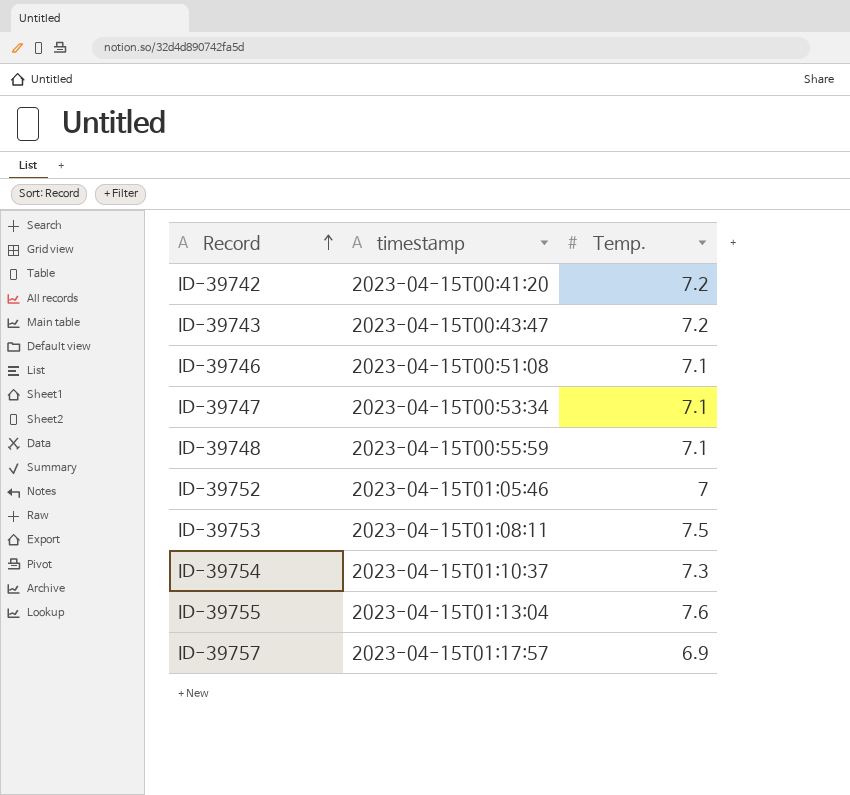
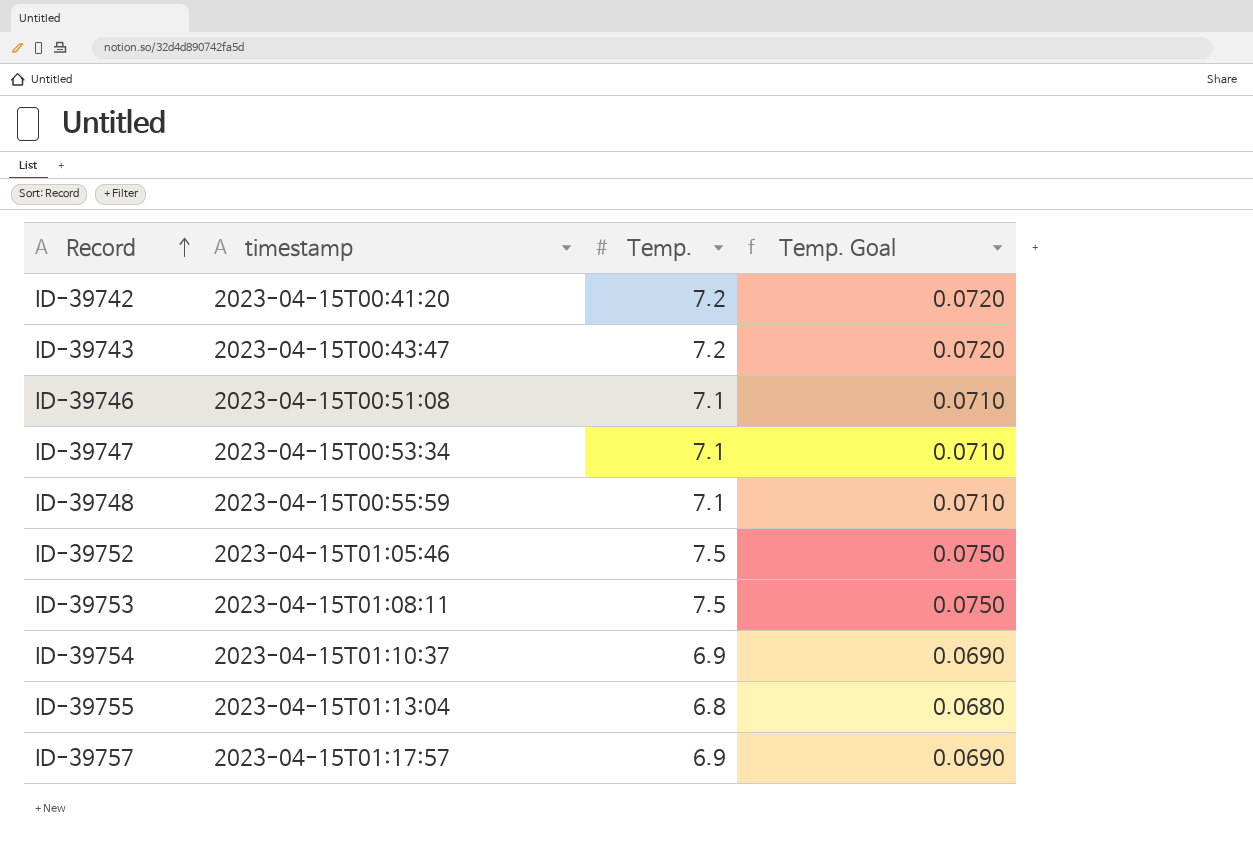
column Temp. Goal | formula: none -> [Temp.] * 0.01
ID-39752 | Temp.: 7 -> 7.5
ID-39754 | Temp.: 7.3 -> 6.9
ID-39755 | Temp.: 7.6 -> 6.8

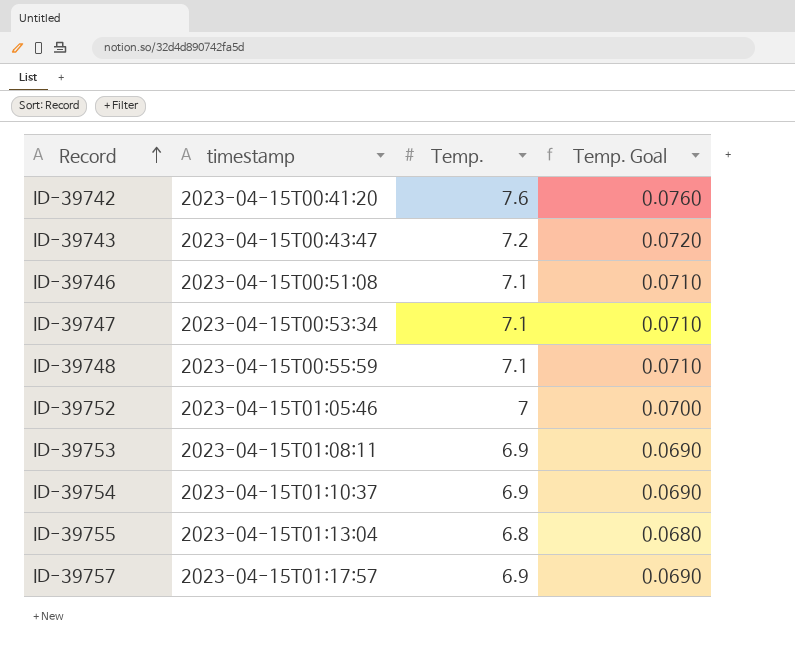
ID-39742 | Temp.: 7.2 -> 7.6
ID-39742 | Temp. Goal: 0.0720 -> 0.0760
ID-39752 | Temp.: 7.5 -> 7
ID-39752 | Temp. Goal: 0.0750 -> 0.0700
ID-39753 | Temp.: 7.5 -> 6.9
ID-39753 | Temp. Goal: 0.0750 -> 0.0690

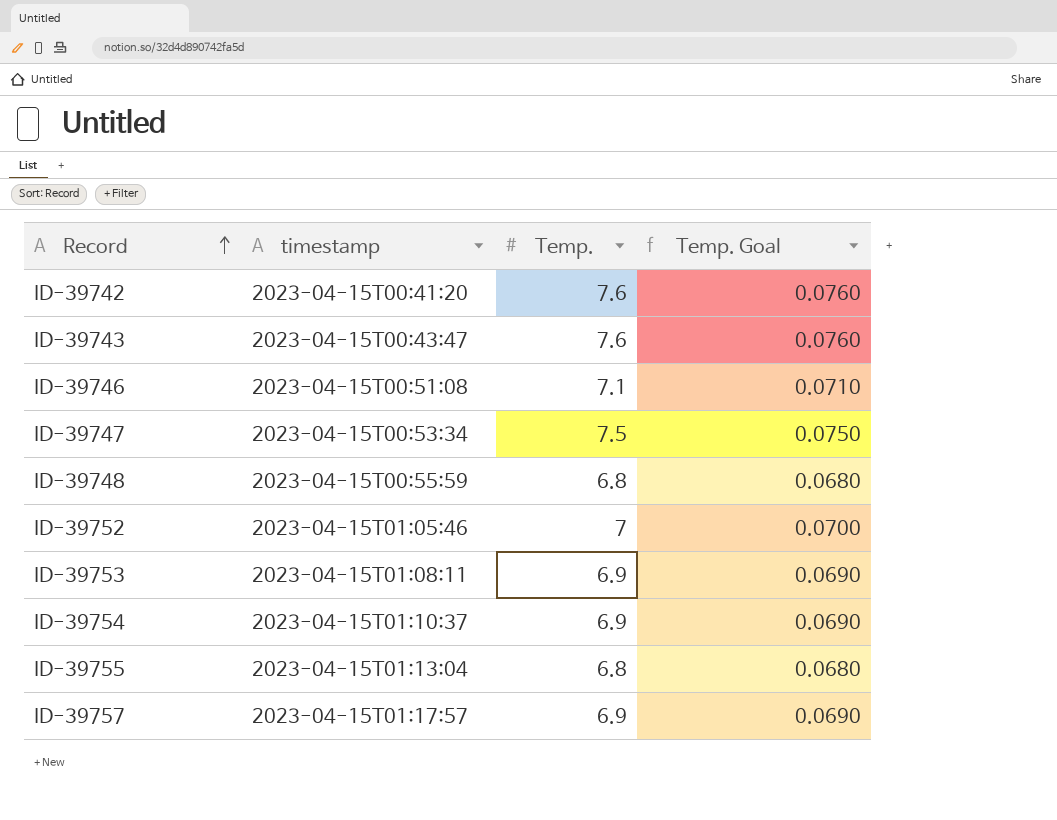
ID-39743 | Temp.: 7.2 -> 7.6
ID-39743 | Temp. Goal: 0.0720 -> 0.0760
ID-39747 | Temp.: 7.1 -> 7.5
ID-39747 | Temp. Goal: 0.0710 -> 0.0750
ID-39748 | Temp.: 7.1 -> 6.8
ID-39748 | Temp. Goal: 0.0710 -> 0.0680

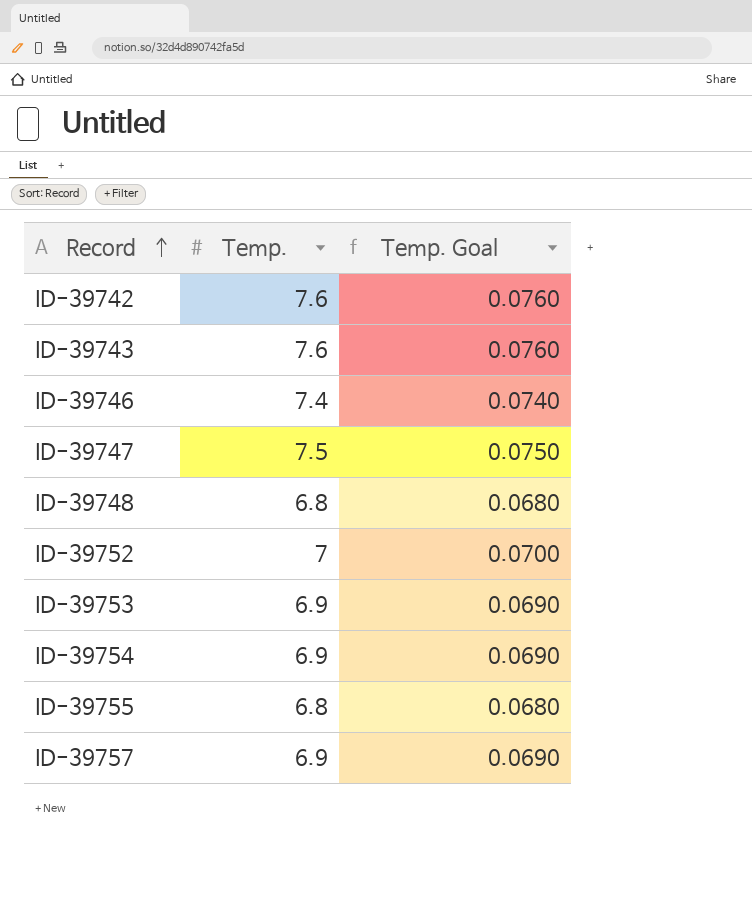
column timestamp | position: 2 -> none
ID-39746 | Temp.: 7.1 -> 7.4
ID-39746 | Temp. Goal: 0.0710 -> 0.0740

